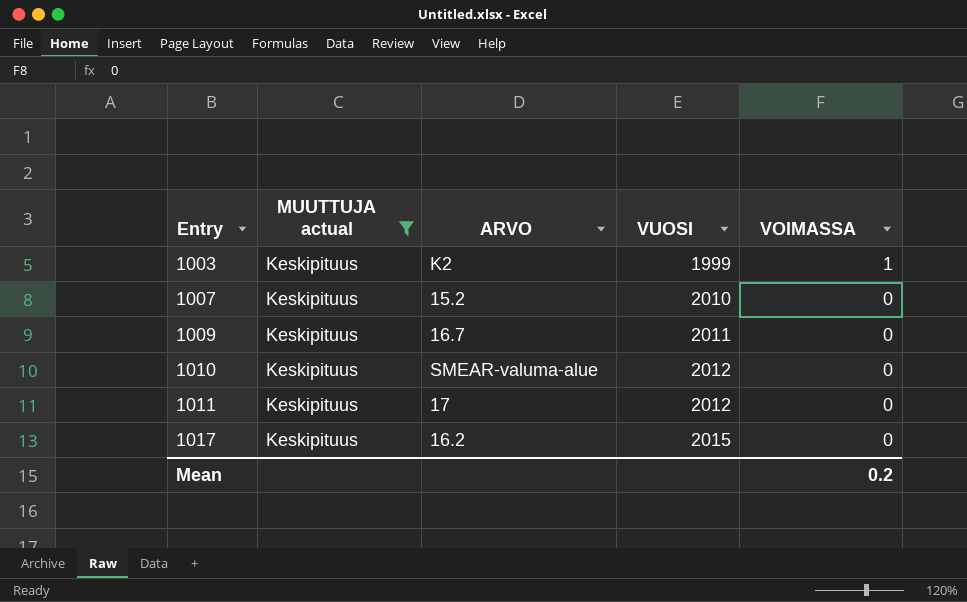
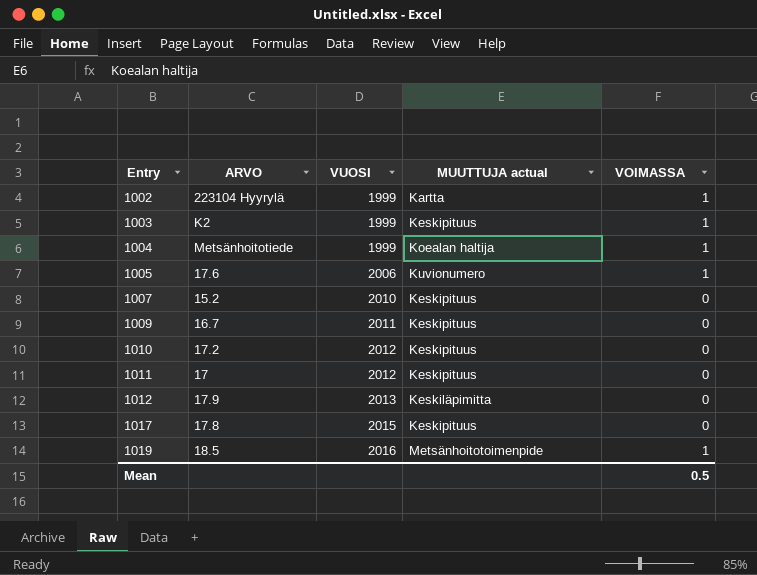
filter: MUUTTUJA actual = Keskipituus -> none
column MUUTTUJA actual | position: 2 -> 4
1010 | ARVO: SMEAR-valuma-alue -> 17.2
1017 | ARVO: 16.2 -> 17.8
Mean | VOIMASSA: 0.2 -> 0.5

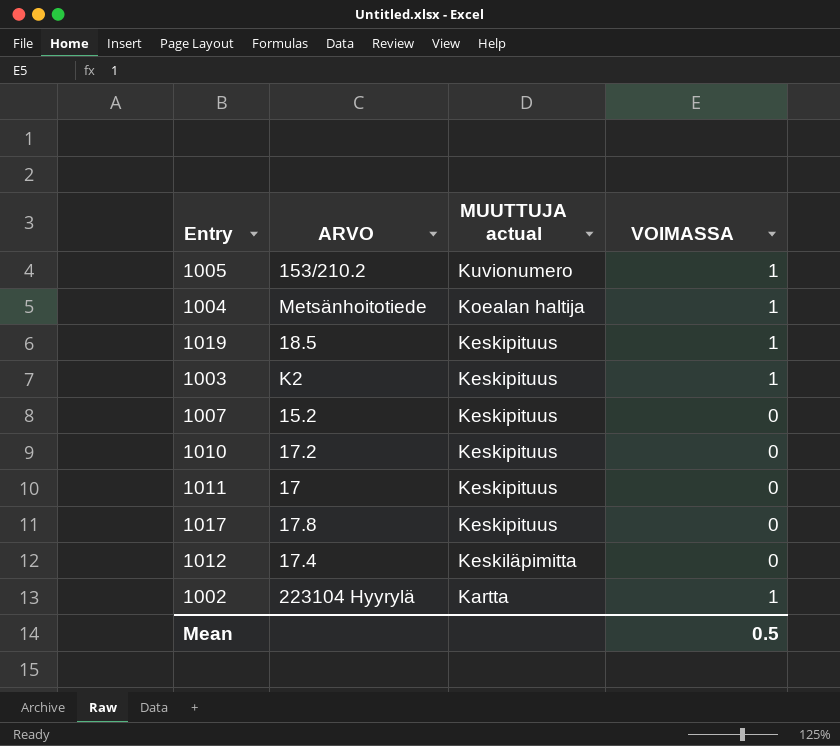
row order: Entry ascending -> MUUTTUJA actual descending
column VUOSI | position: 3 -> none
row 1009: 16.7 | 2011 | Keskipituus | 0 -> none
1005 | ARVO: 17.6 -> 153/210.2
1019 | MUUTTUJA actual: Metsänhoitotoimenpide -> Keskipituus
1012 | ARVO: 17.9 -> 17.4

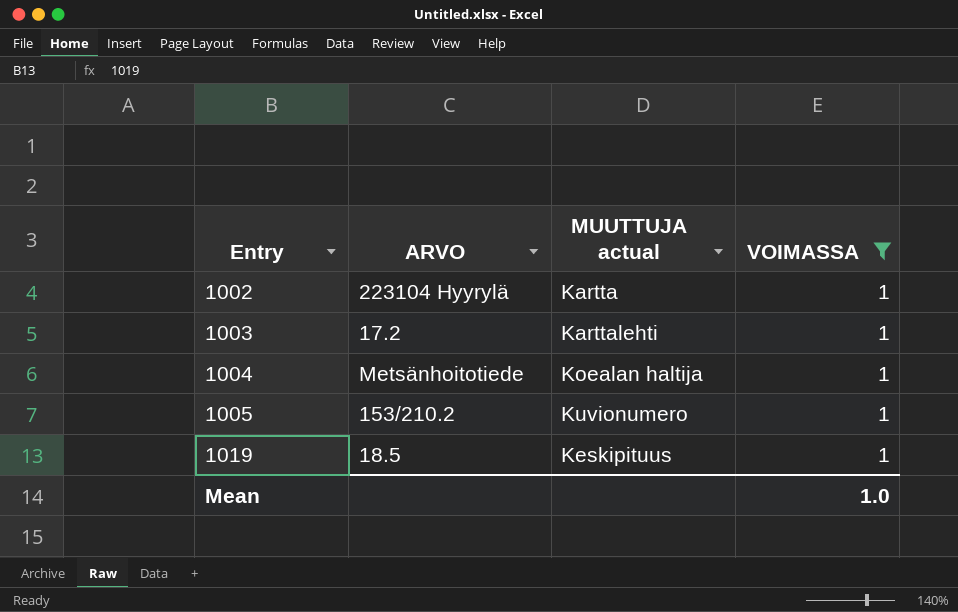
filter: none -> VOIMASSA = 1
row order: MUUTTUJA actual descending -> Entry ascending
1003 | ARVO: K2 -> 17.2
1003 | MUUTTUJA actual: Keskipituus -> Karttalehti
Mean | VOIMASSA: 0.5 -> 1.0

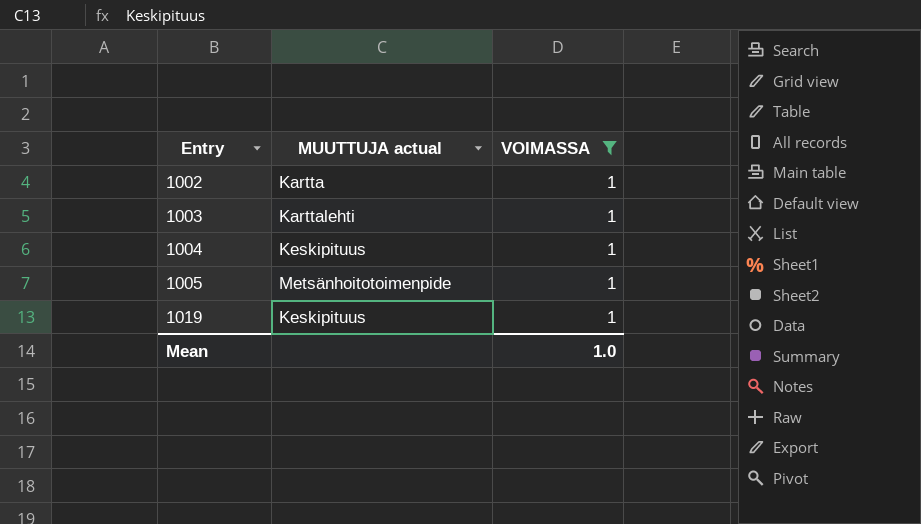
column ARVO | position: 2 -> none
1004 | MUUTTUJA actual: Koealan haltija -> Keskipituus
1005 | MUUTTUJA actual: Kuvionumero -> Metsänhoitotoimenpide

